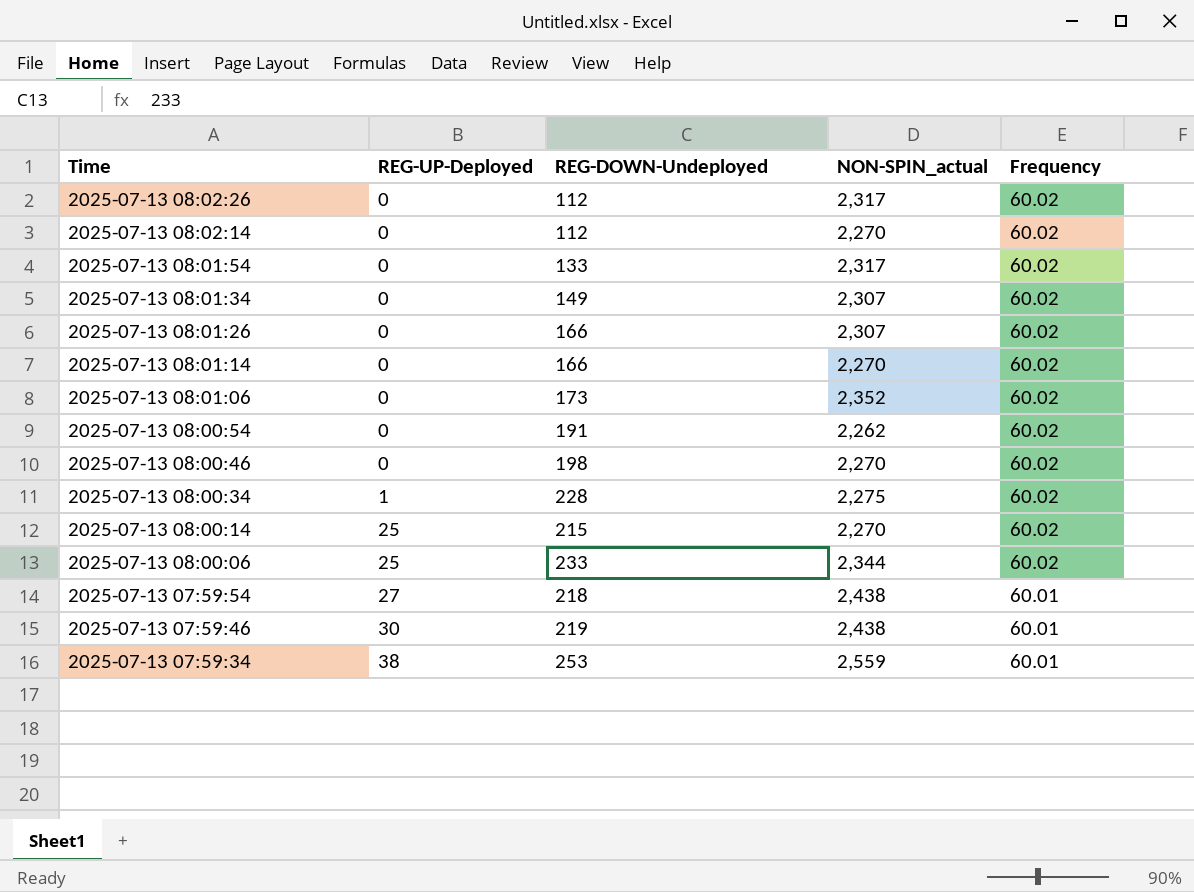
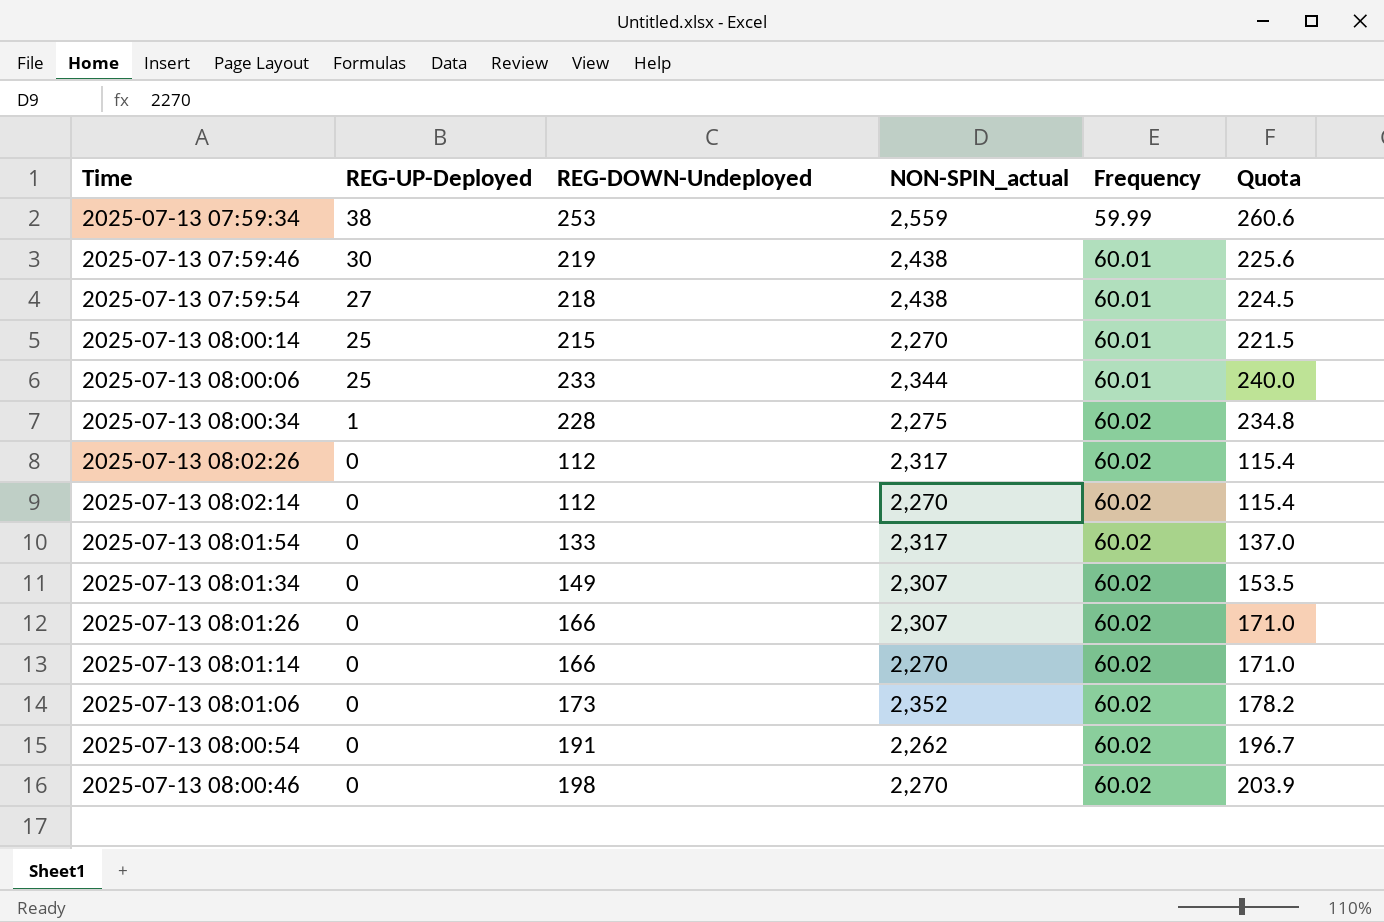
row order: Time descending -> REG-UP-Deployed descending
column Quota | formula: none -> [REG-DOWN-Undeployed] * 1.03
2025-07-13 07:59:34 | Frequency: 60.01 -> 59.99
2025-07-13 08:00:14 | Frequency: 60.02 -> 60.01
2025-07-13 08:00:06 | Frequency: 60.02 -> 60.01

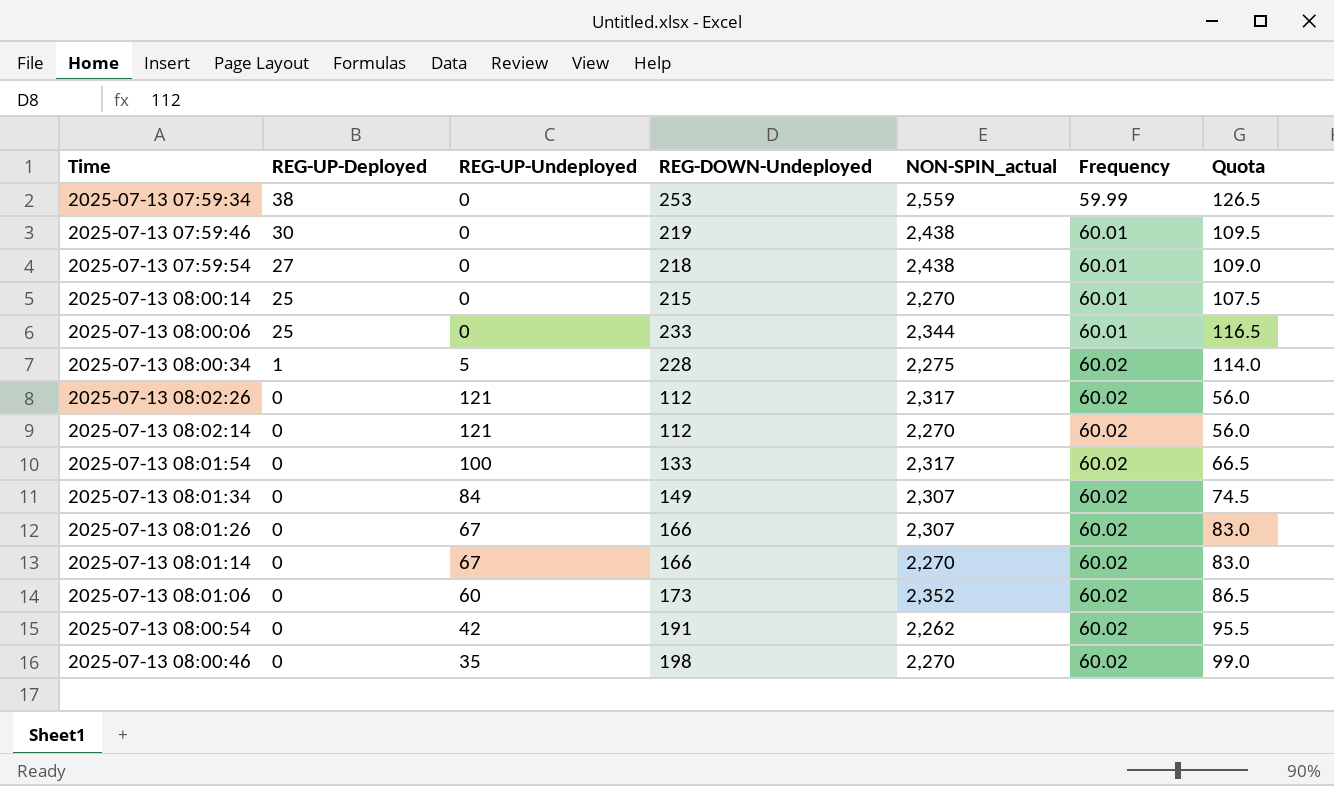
column REG-UP-Undeployed | position: none -> 3
column Quota | formula: [REG-DOWN-Undeployed] * 1.03 -> [REG-DOWN-Undeployed] * 0.5

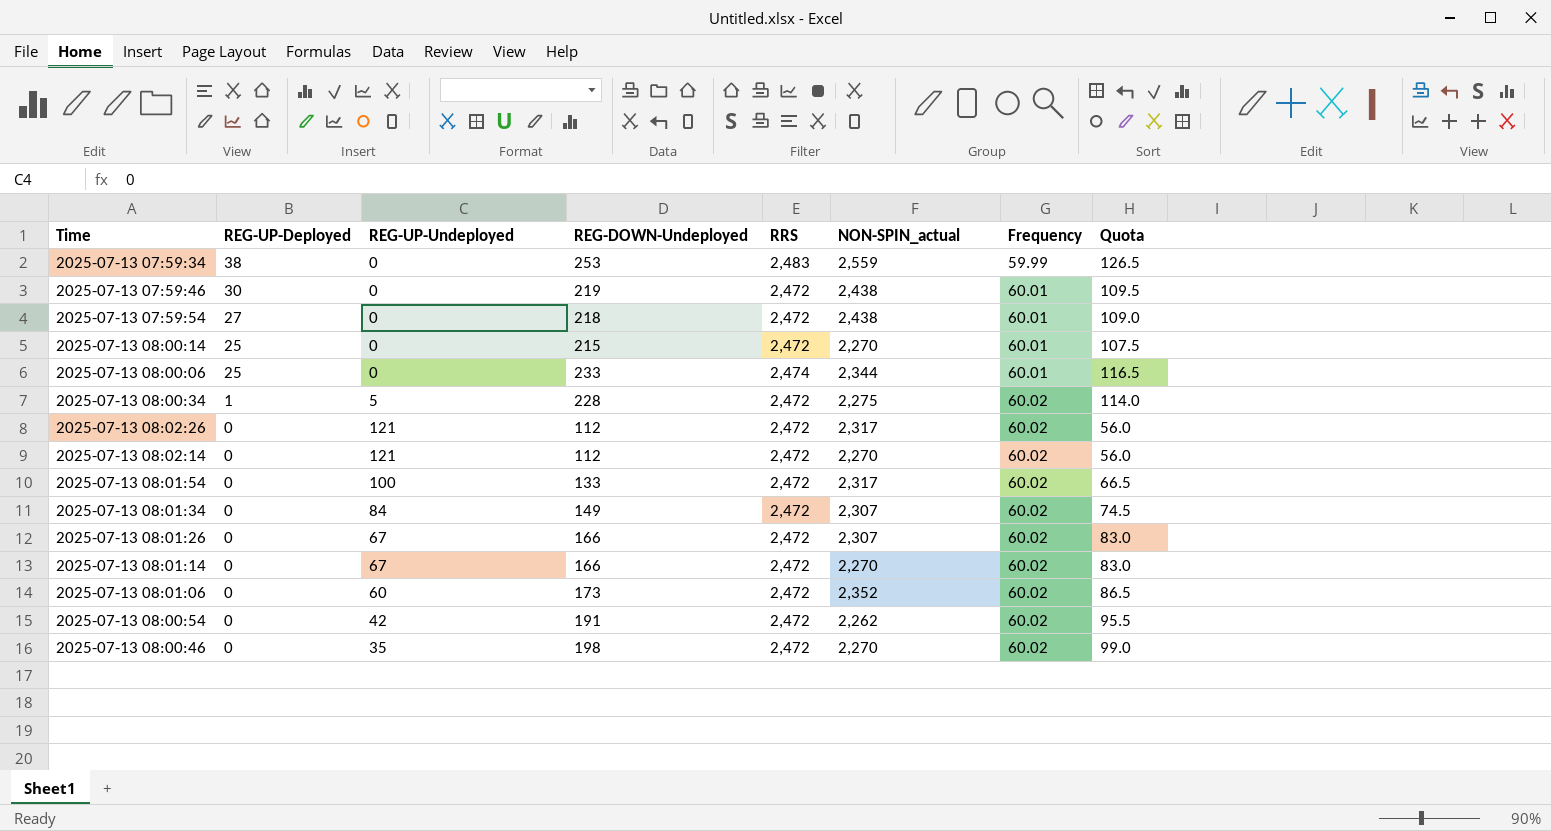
column RRS | position: none -> 5

